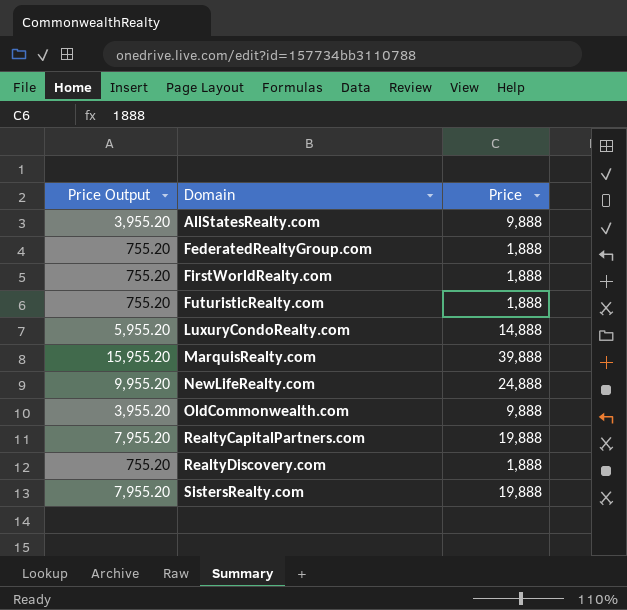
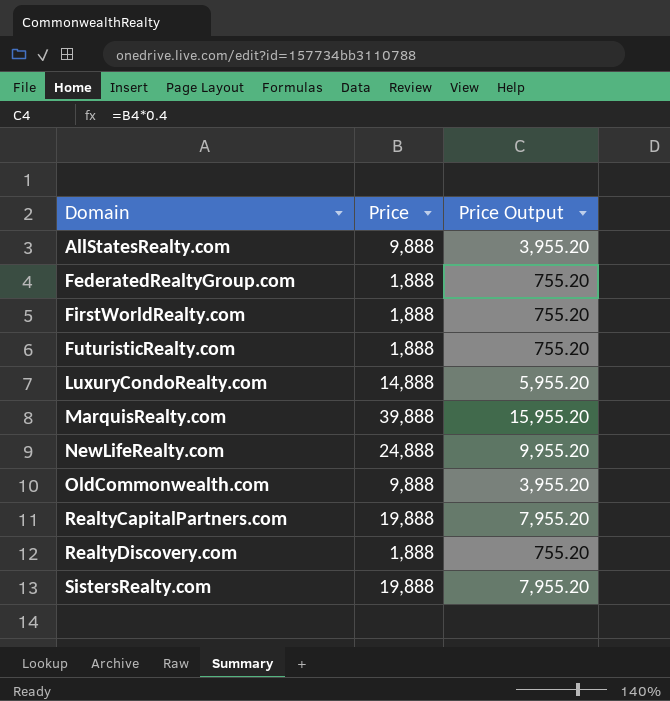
column Price Output | position: 1 -> 3

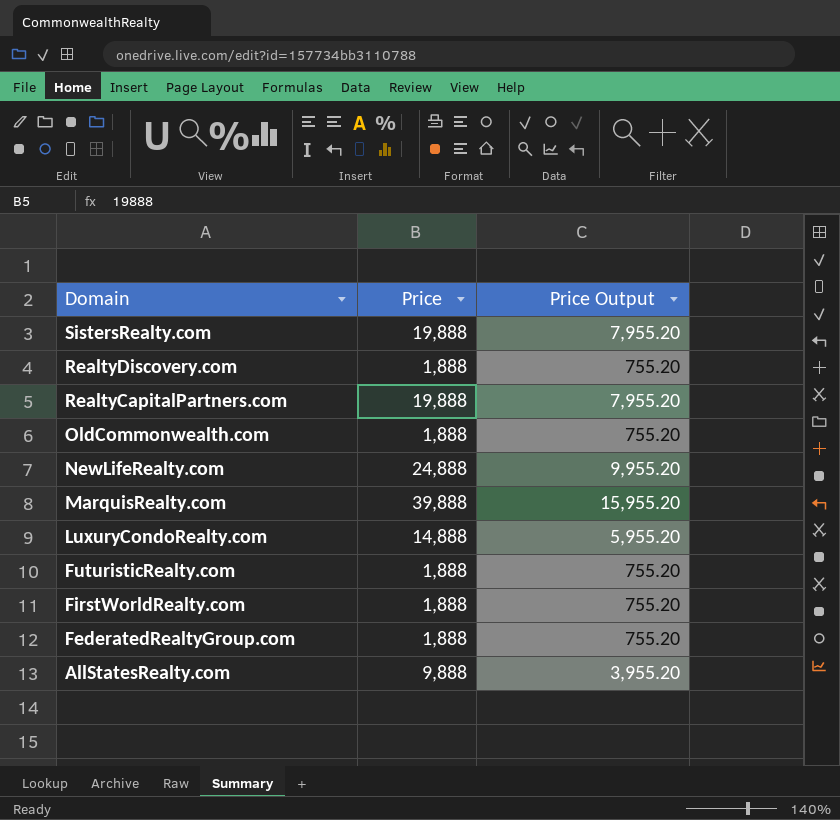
row order: Domain ascending -> Domain descending
OldCommonwealth.com | Price: 9,888 -> 1,888
OldCommonwealth.com | Price Output: 3,955.20 -> 755.20

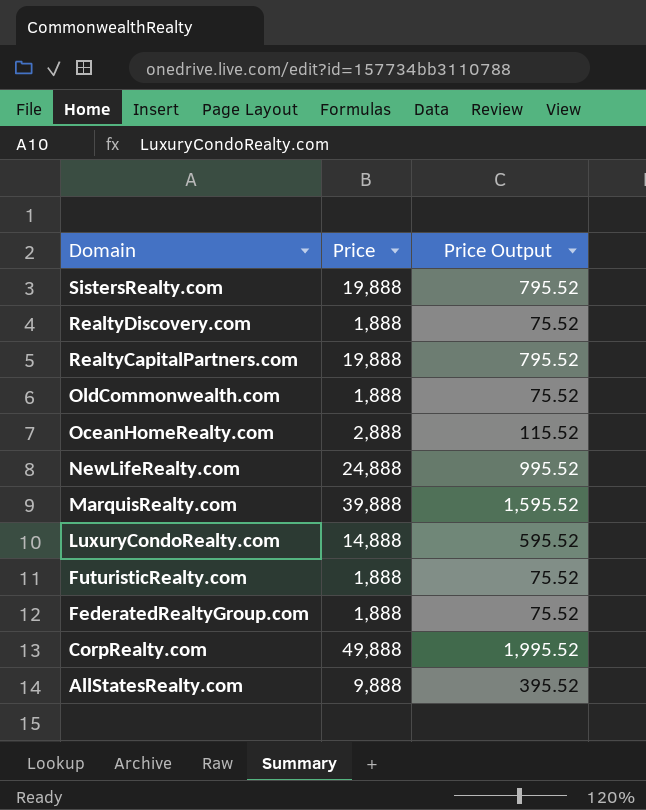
column Price Output | formula: [Price] * 0.4 -> [Price] * 0.04
row FirstWorldRealty.com: 1,888 | 755.20 -> none
row OceanHomeRealty.com: none -> 2,888 | 115.52
row CorpRealty.com: none -> 49,888 | 1,995.52

